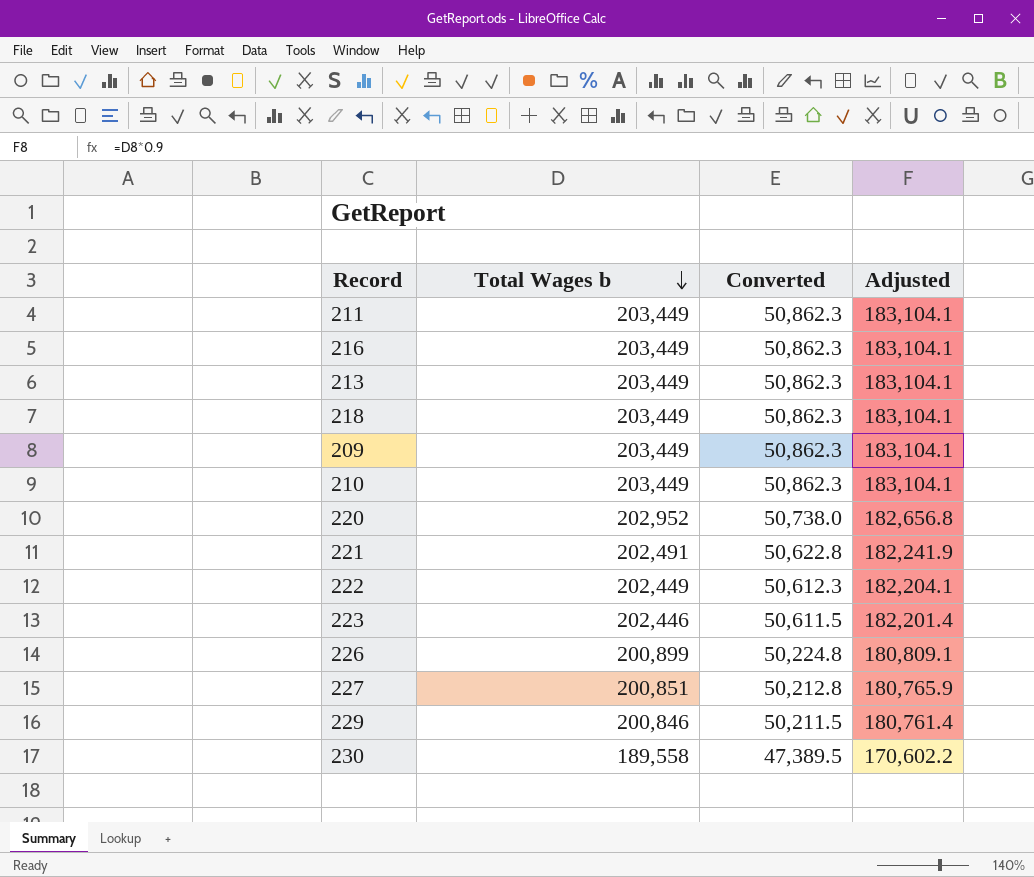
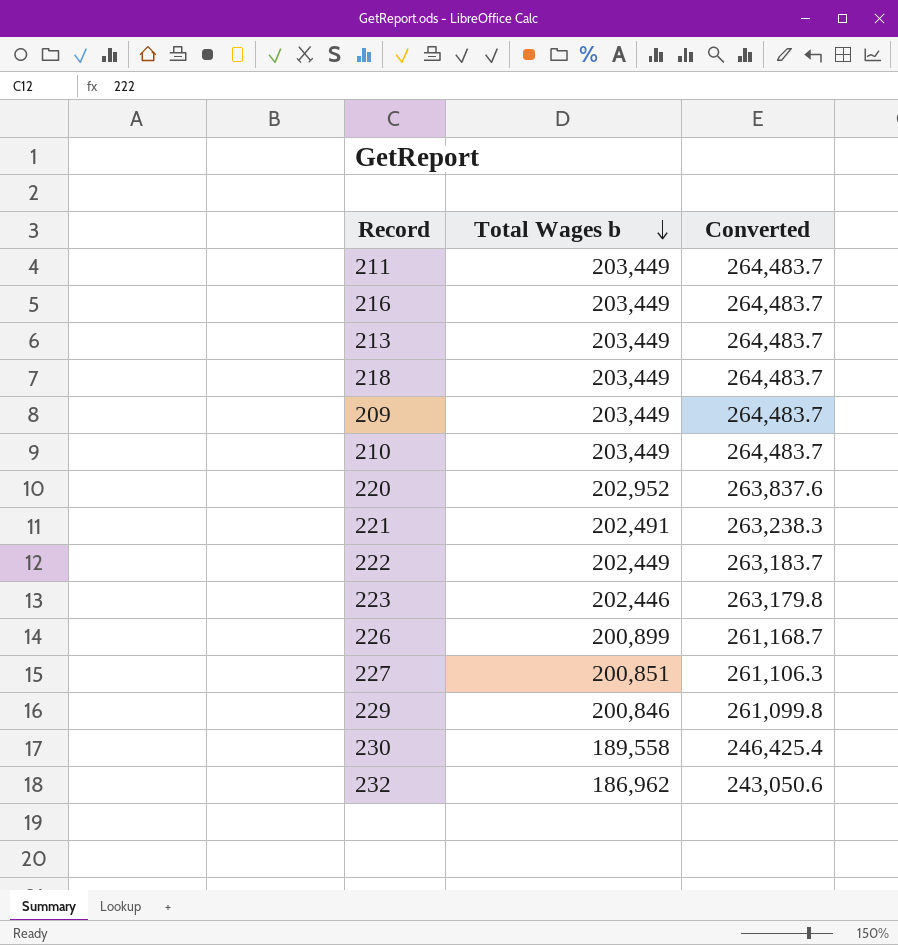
column Adjusted | formula: [Total Wages b] * 0.9 -> none
column Converted | formula: [Total Wages b] * 0.25 -> [Total Wages b] * 1.3
row 232: none -> 186,962 | 243,050.6

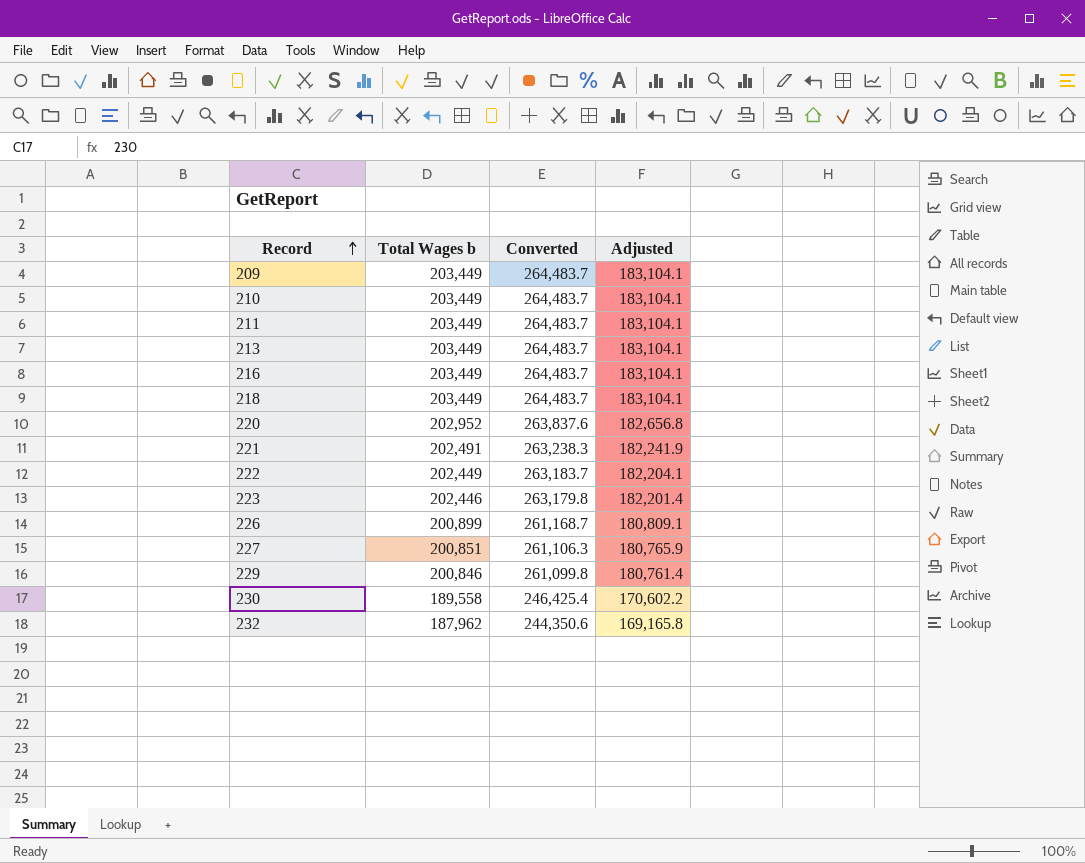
row order: Total Wages b descending -> Record ascending
column Adjusted | formula: none -> [Total Wages b] * 0.9
232 | Total Wages b: 186,962 -> 187,962
232 | Converted: 243,050.6 -> 244,350.6

